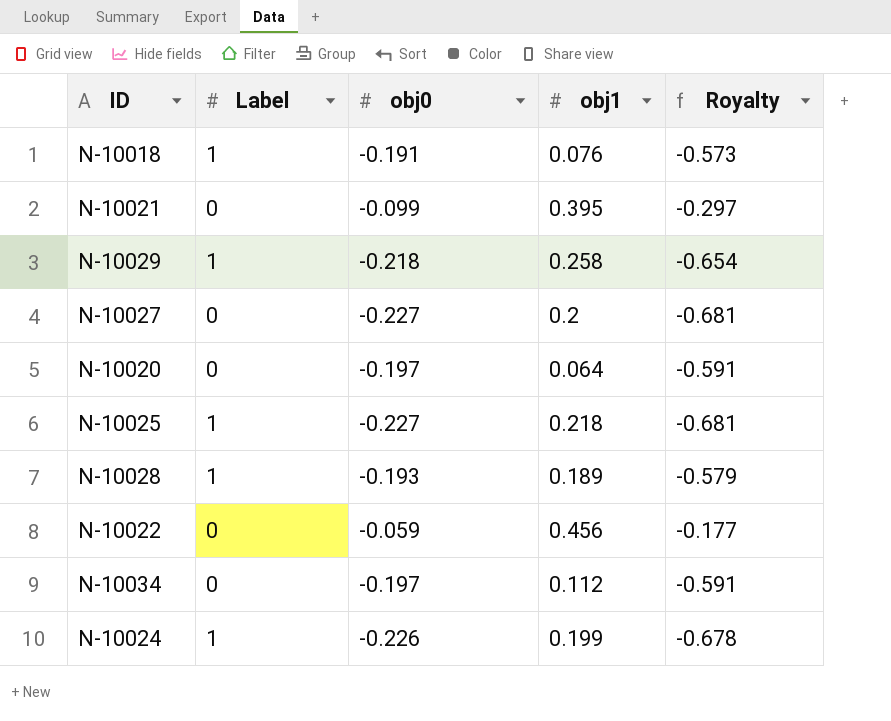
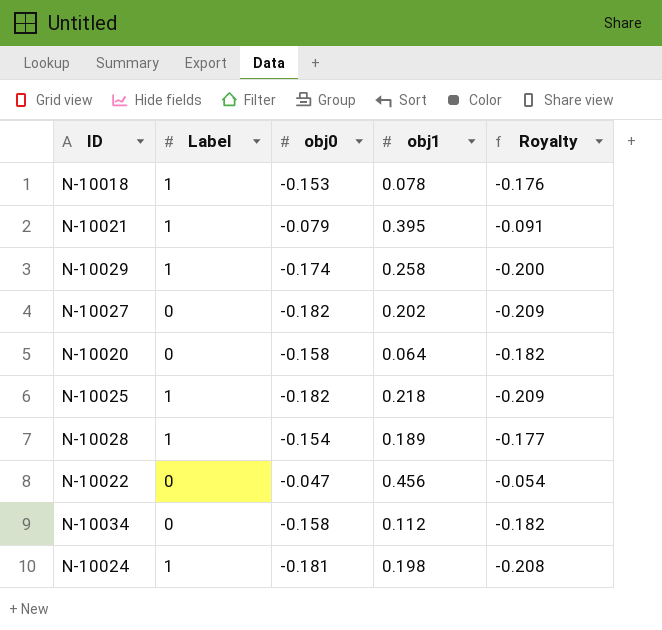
column Royalty | formula: [obj0] * 3 -> [obj0] * 1.15
N-10018 | obj0: -0.191 -> -0.153
N-10018 | obj1: 0.076 -> 0.078
N-10021 | Label: 0 -> 1
N-10021 | obj0: -0.099 -> -0.079
N-10029 | obj0: -0.218 -> -0.174
N-10027 | obj0: -0.227 -> -0.182
N-10027 | obj1: 0.2 -> 0.202
N-10020 | obj0: -0.197 -> -0.158
N-10025 | obj0: -0.227 -> -0.182
N-10028 | obj0: -0.193 -> -0.154
N-10022 | obj0: -0.059 -> -0.047
N-10034 | obj0: -0.197 -> -0.158
N-10024 | obj0: -0.226 -> -0.181
N-10024 | obj1: 0.199 -> 0.198

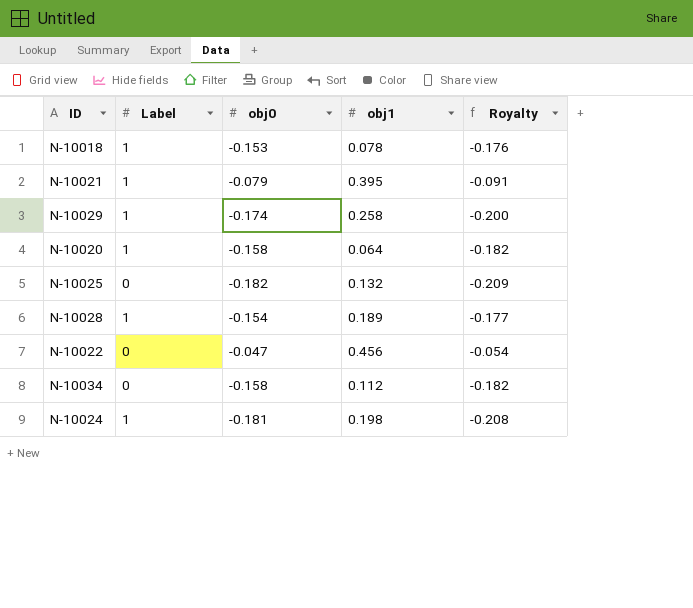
row N-10027: 0 | -0.182 | 0.202 | -0.209 -> none
N-10020 | Label: 0 -> 1
N-10025 | Label: 1 -> 0
N-10025 | obj1: 0.218 -> 0.132

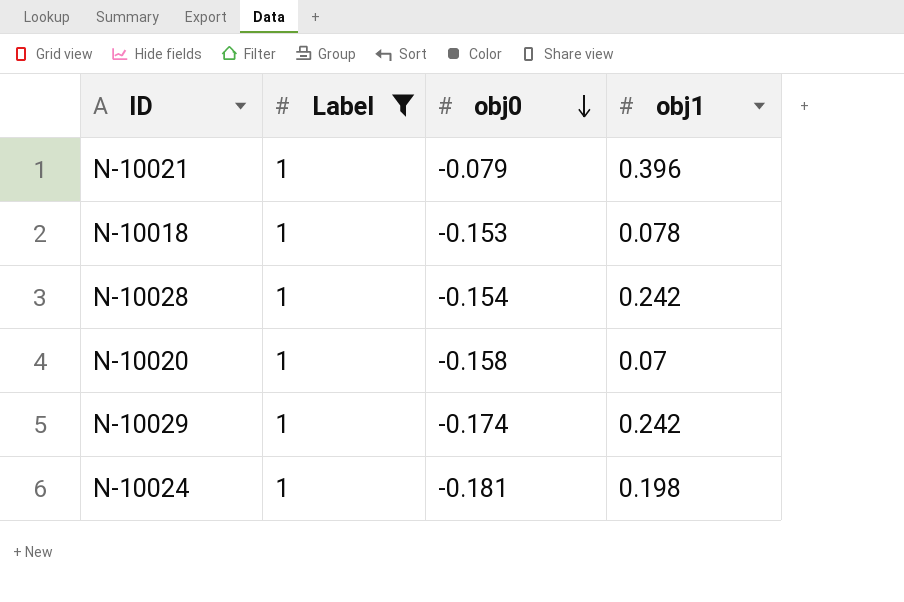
filter: none -> Label = 1
row order: none -> obj0 descending
column Royalty | formula: [obj0] * 1.15 -> none
N-10021 | obj1: 0.395 -> 0.396
N-10028 | obj1: 0.189 -> 0.242
N-10020 | obj1: 0.064 -> 0.07
N-10029 | obj1: 0.258 -> 0.242

